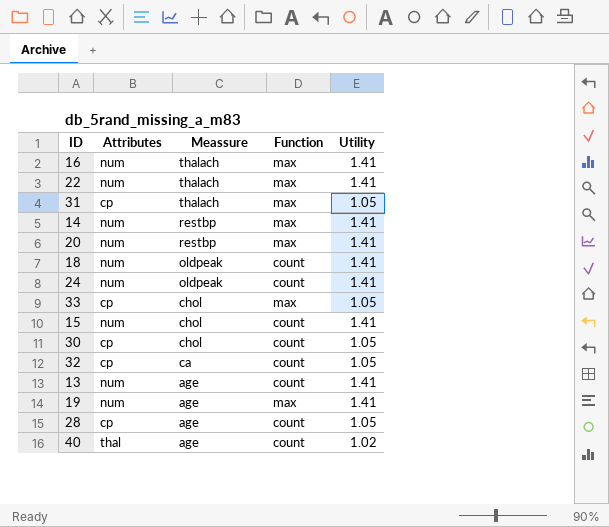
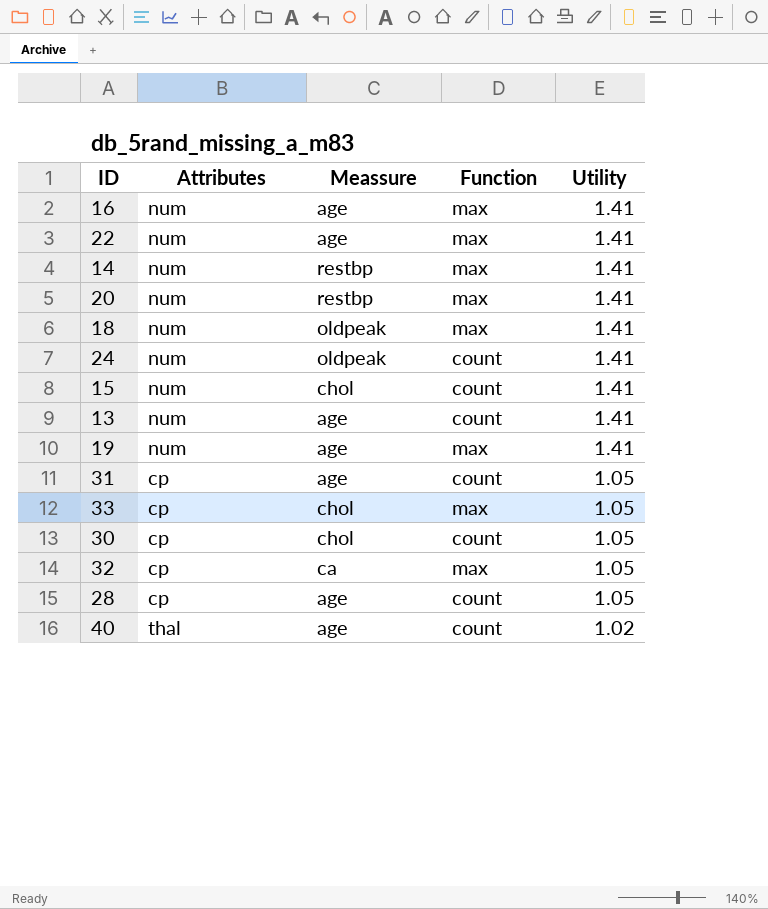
row order: Meassure descending -> Utility descending
16 | Meassure: thalach -> age
22 | Meassure: thalach -> age
18 | Function: count -> max
31 | Meassure: thalach -> age
31 | Function: max -> count
32 | Function: count -> max

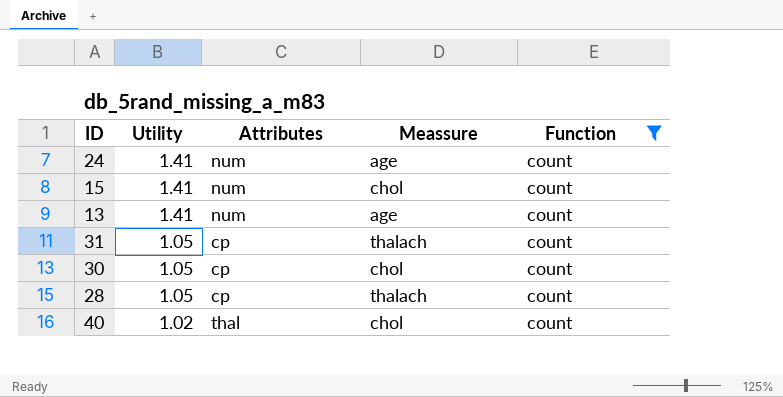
filter: none -> Function = count
column Utility | position: 5 -> 2
24 | Meassure: oldpeak -> age
31 | Meassure: age -> thalach
28 | Meassure: age -> thalach
40 | Meassure: age -> chol

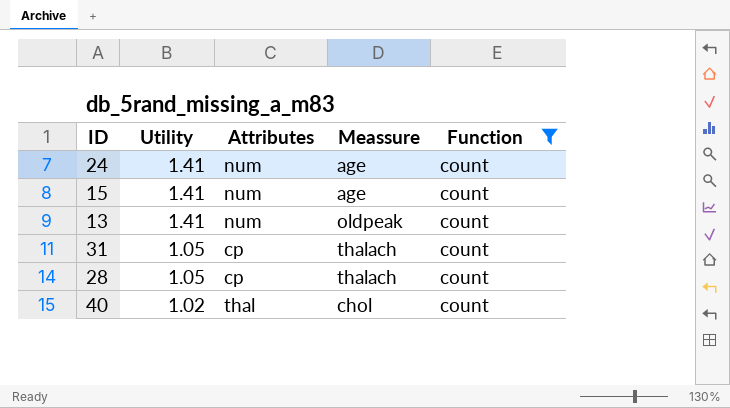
row 30: 1.05 | cp | chol | count -> none
15 | Meassure: chol -> age
13 | Meassure: age -> oldpeak

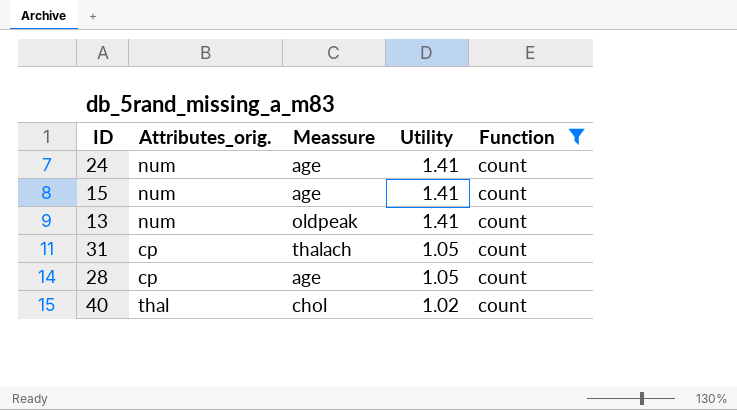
column name: Attributes -> Attributes_orig.
column Utility | position: 2 -> 4
28 | Meassure: thalach -> age

